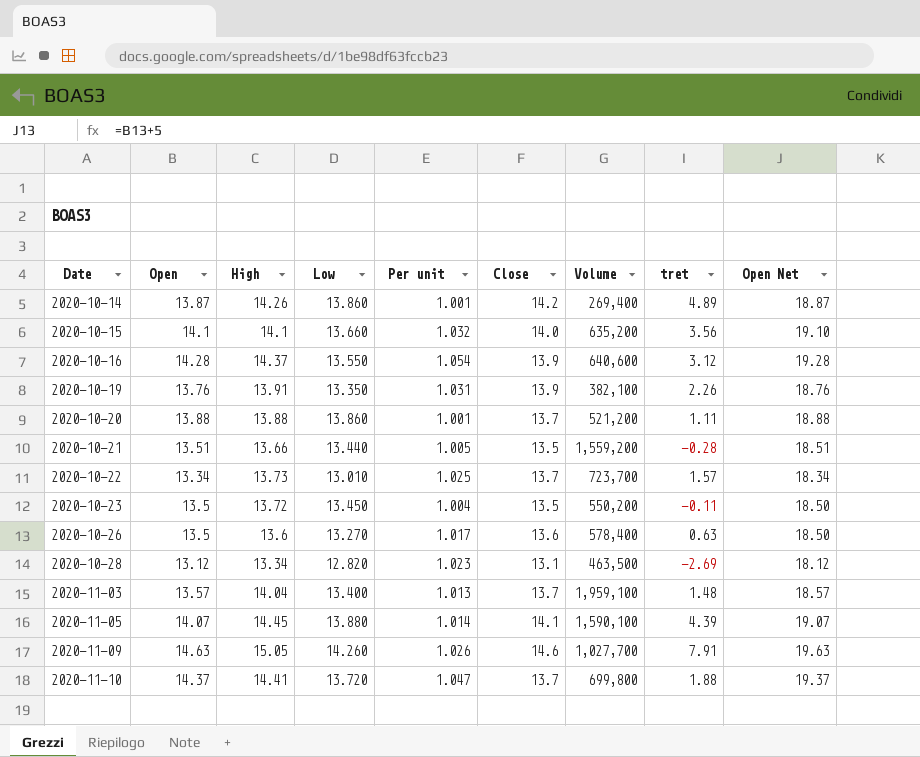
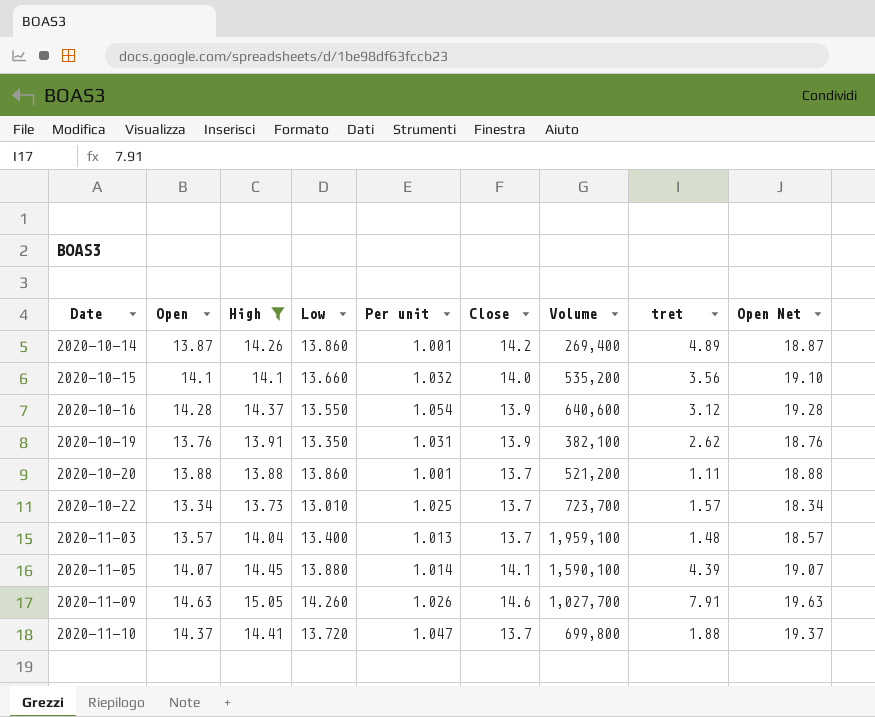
filter: none -> High >= 13.73
2020-10-15 | Volume: 635,200 -> 535,200
2020-10-19 | tret: 2.26 -> 2.62

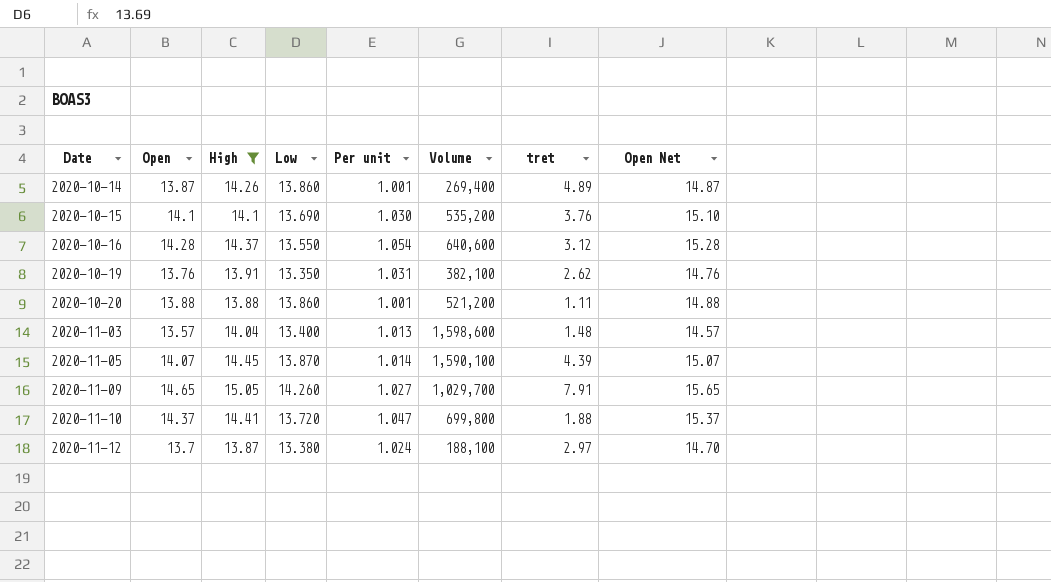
column Close | position: 6 -> none
column Open Net | formula: [Open] + 5 -> [Open] + 1
row 2020-10-22: 13.34 | 13.73 | 13.010 | 1.025 | 13.7 | 723,700 | 1.57 | 18.34 -> none
2020-10-15 | Low: 13.660 -> 13.690
2020-10-15 | Per unit: 1.032 -> 1.030
2020-10-15 | tret: 3.56 -> 3.76
2020-11-03 | Volume: 1,959,100 -> 1,598,600
2020-11-05 | Low: 13.880 -> 13.870
2020-11-09 | Open: 14.63 -> 14.65
2020-11-09 | Per unit: 1.026 -> 1.027
2020-11-09 | Volume: 1,027,700 -> 1,029,700
row 2020-11-12: none -> 13.7 | 13.87 | 13.380 | 1.024 | 188,100 | 2.97 | 14.70

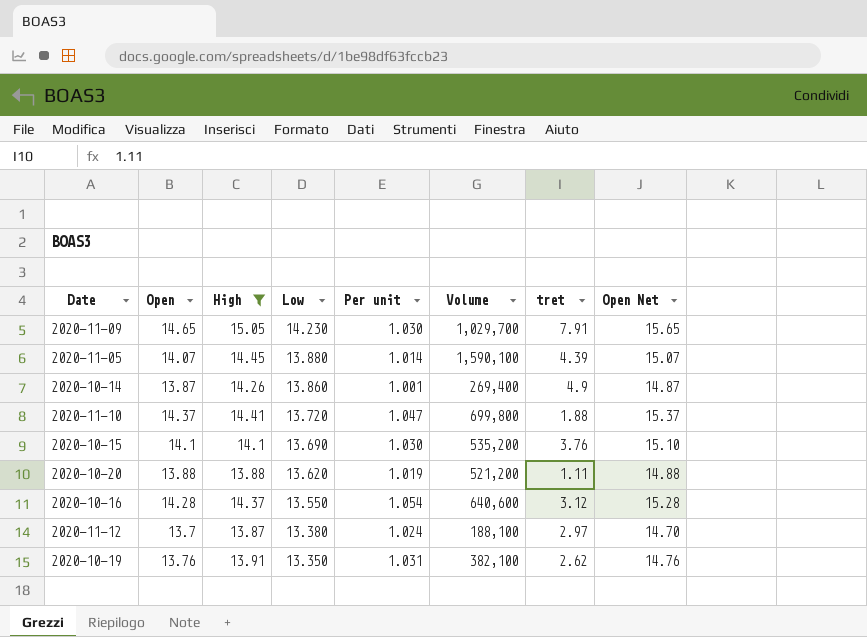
row order: Date ascending -> Low descending
row 2020-11-03: 13.57 | 14.04 | 13.400 | 1.013 | 1,598,600 | 1.48 | 14.57 -> none
2020-11-09 | Low: 14.260 -> 14.230
2020-11-09 | Per unit: 1.027 -> 1.030
2020-11-05 | Low: 13.870 -> 13.880
2020-10-14 | tret: 4.89 -> 4.9
2020-10-20 | Low: 13.860 -> 13.620
2020-10-20 | Per unit: 1.001 -> 1.019

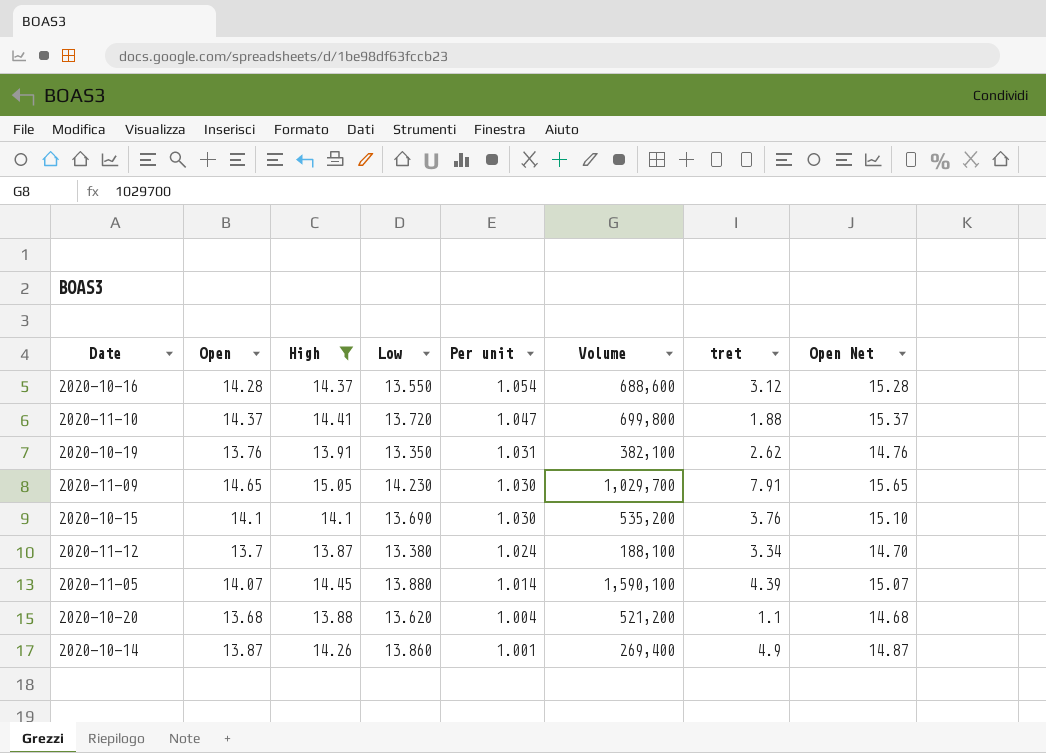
row order: Low descending -> Per unit descending
2020-10-16 | Volume: 640,600 -> 688,600
2020-11-12 | tret: 2.97 -> 3.34
2020-10-20 | Open: 13.88 -> 13.68
2020-10-20 | Per unit: 1.019 -> 1.004
2020-10-20 | tret: 1.11 -> 1.1
2020-10-20 | Open Net: 14.88 -> 14.68

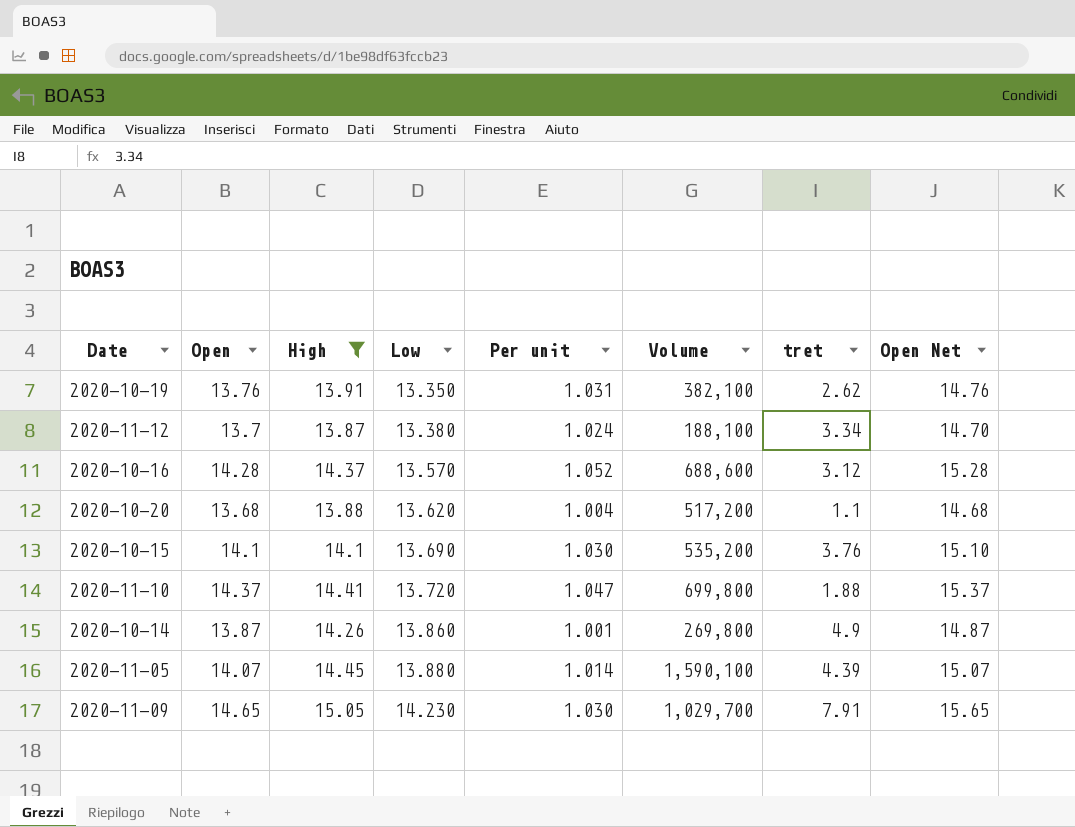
row order: Per unit descending -> Low ascending
2020-10-16 | Low: 13.550 -> 13.570
2020-10-16 | Per unit: 1.054 -> 1.052
2020-10-20 | Volume: 521,200 -> 517,200
2020-10-14 | Volume: 269,400 -> 269,800

